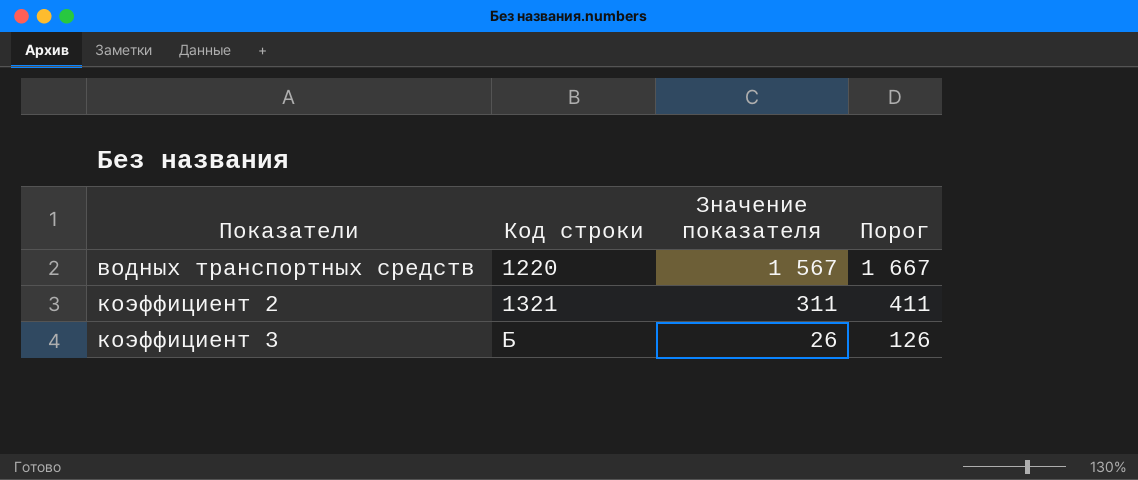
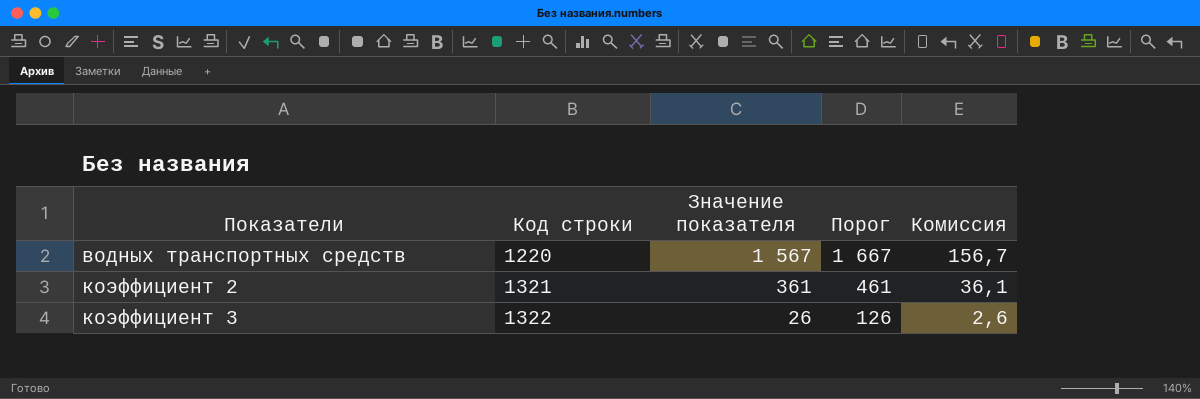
column Комиссия | formula: none -> [Значение показателя] * 0,1
коэффициент 2 | Значение показателя: 311 -> 361
коэффициент 2 | Порог: 411 -> 461
коэффициент 3 | Код строки: Б -> 1322

